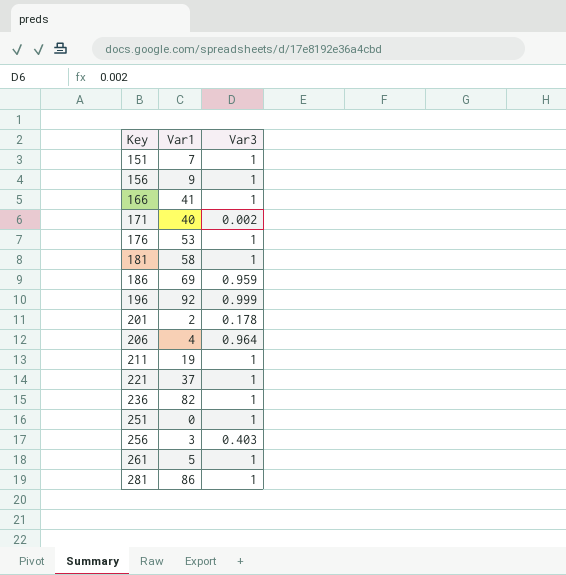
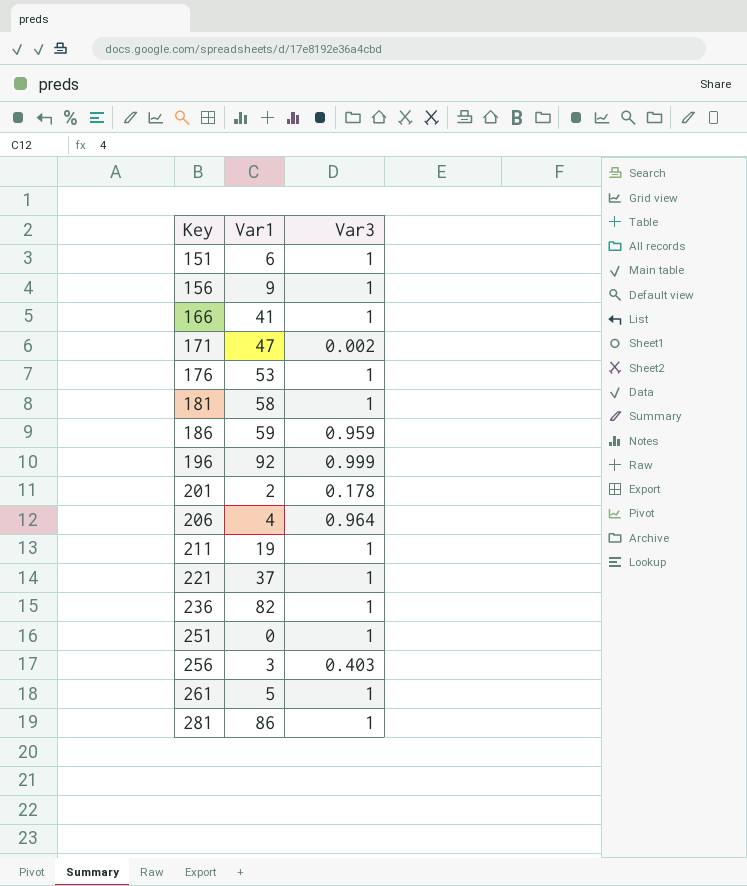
151 | Var1: 7 -> 6
171 | Var1: 40 -> 47
186 | Var1: 69 -> 59

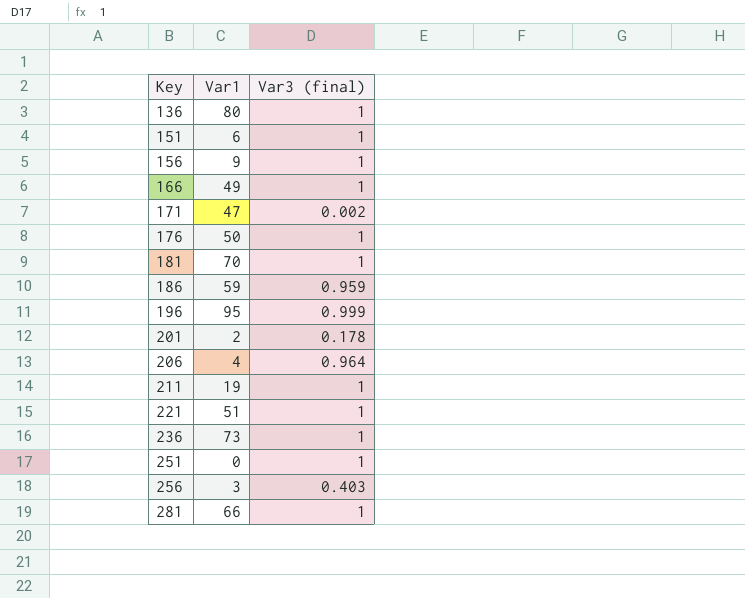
column name: Var3 -> Var3 (final)
row 261: 5 | 1 -> none
row 136: none -> 80 | 1
166 | Var1: 41 -> 49
176 | Var1: 53 -> 50
181 | Var1: 58 -> 70
196 | Var1: 92 -> 95
221 | Var1: 37 -> 51
236 | Var1: 82 -> 73
281 | Var1: 86 -> 66

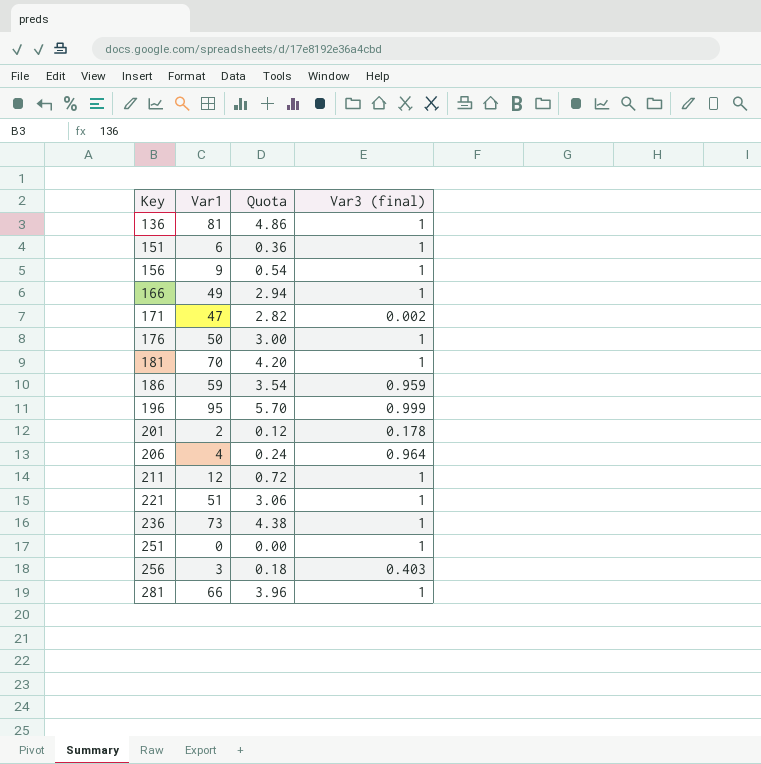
column Quota | formula: none -> [Var1] * 0.06
136 | Var1: 80 -> 81
211 | Var1: 19 -> 12

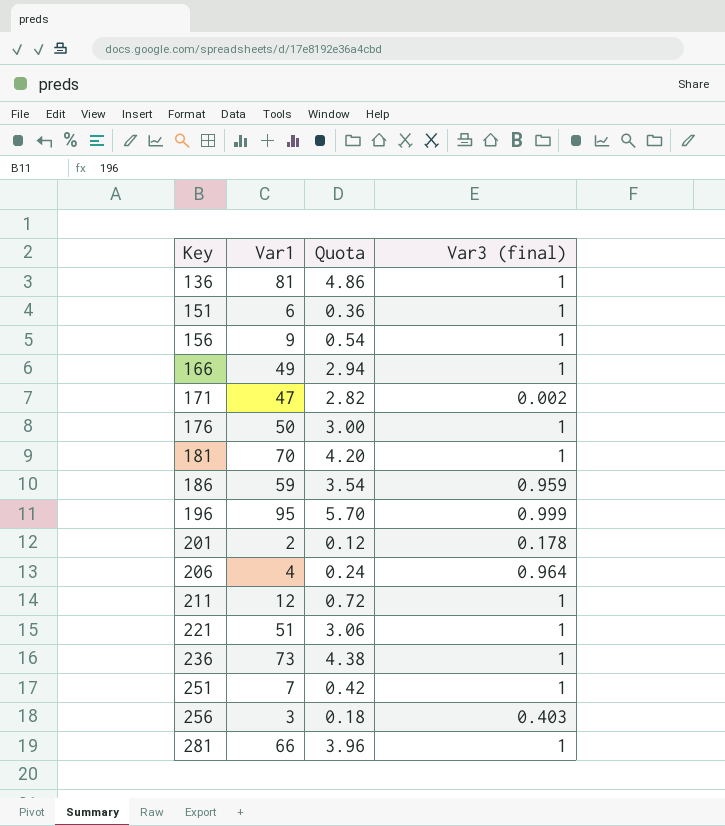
251 | Var1: 0 -> 7
251 | Quota: 0.00 -> 0.42

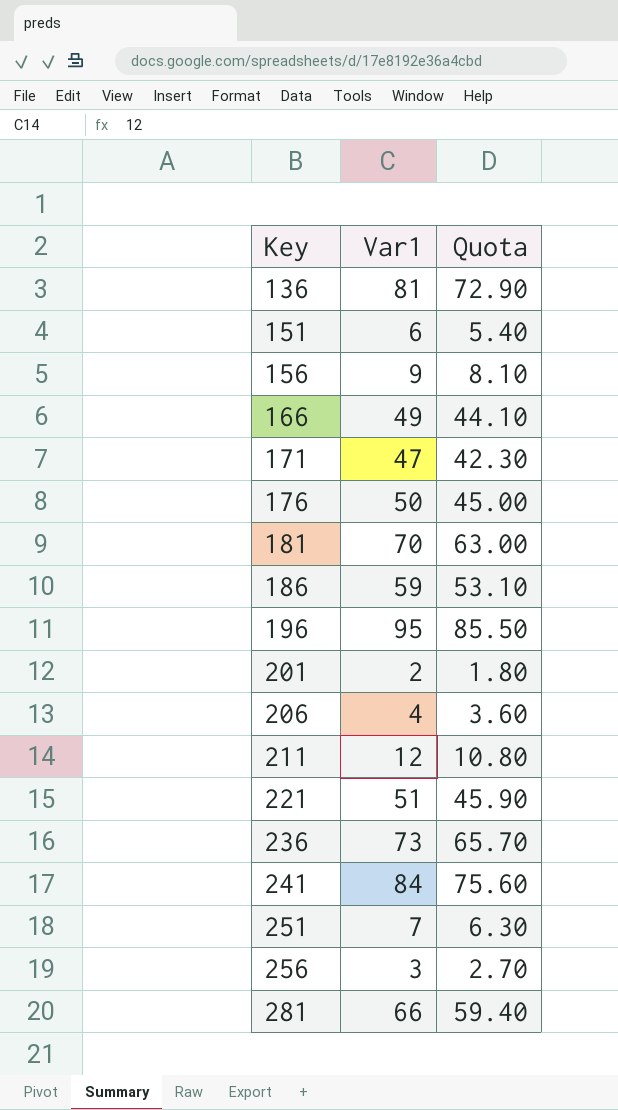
column Var3 (final) | position: 4 -> none
column Quota | formula: [Var1] * 0.06 -> [Var1] * 0.9
row 241: none -> 84 | 75.60

